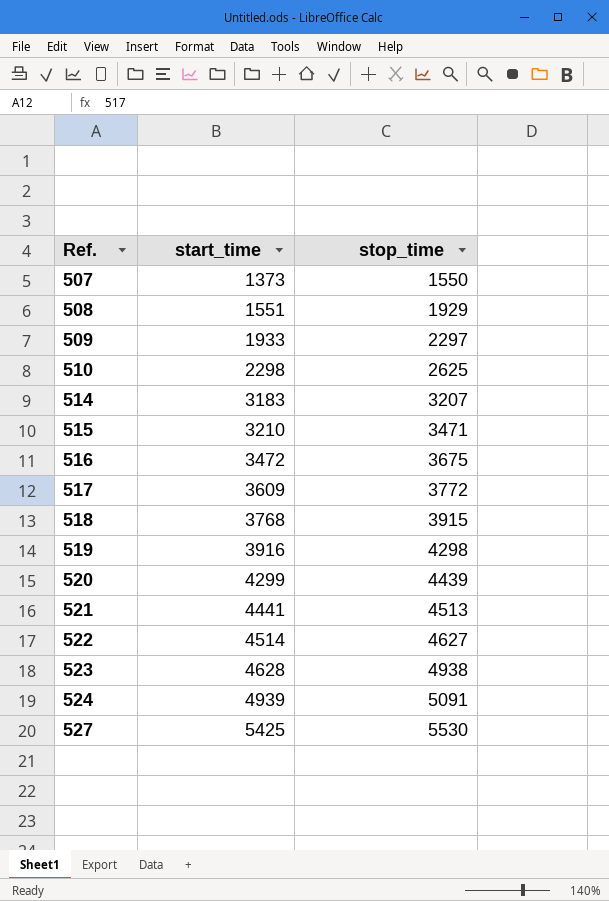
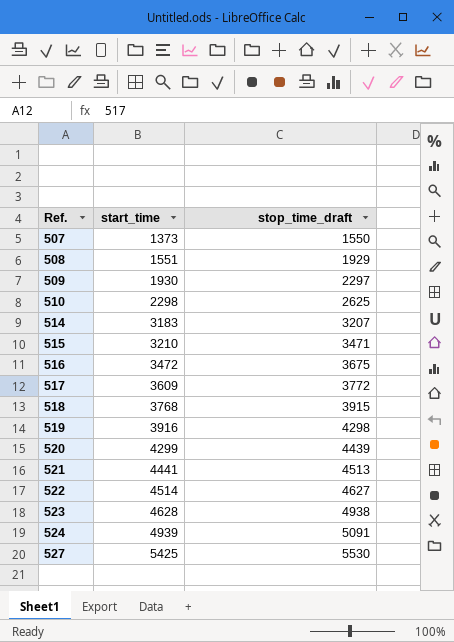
column name: stop_time -> stop_time_draft
509 | start_time: 1933 -> 1930

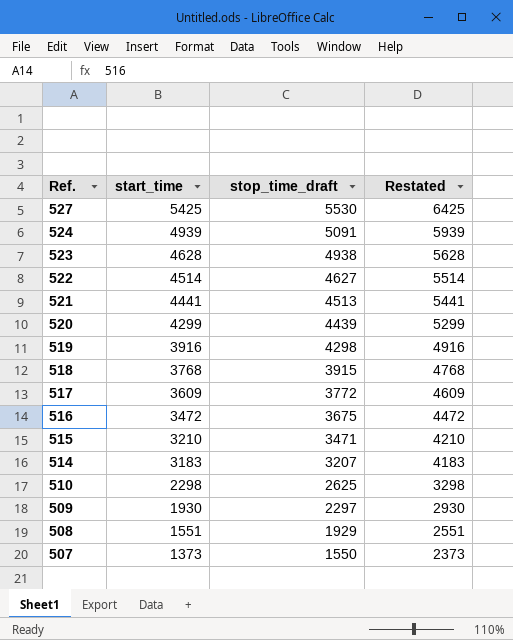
row order: Ref. ascending -> Ref. descending
column Restated | formula: none -> [start_time] + 1000

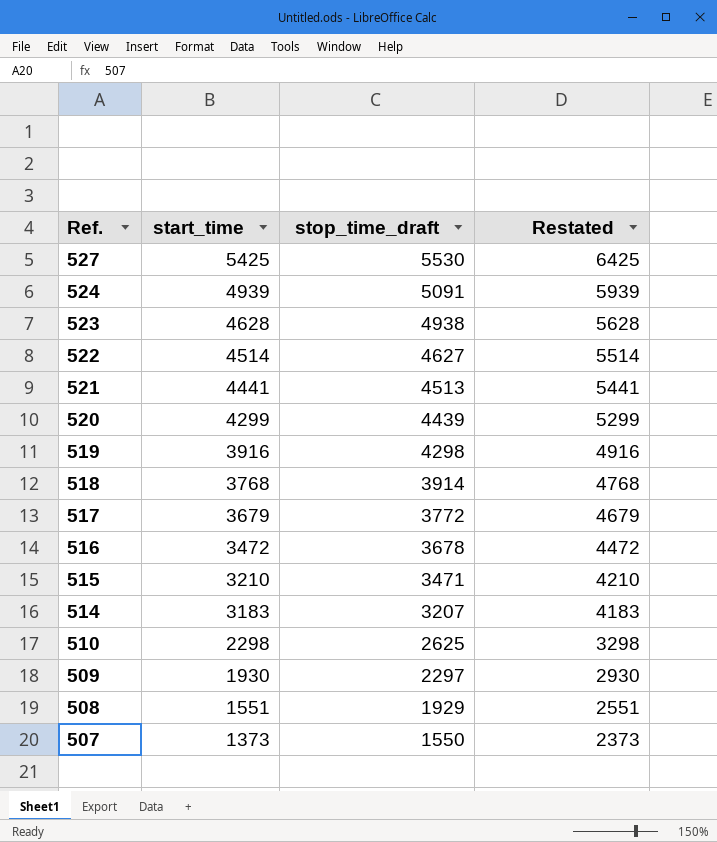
518 | stop_time_draft: 3915 -> 3914
517 | start_time: 3609 -> 3679
517 | Restated: 4609 -> 4679
516 | stop_time_draft: 3675 -> 3678

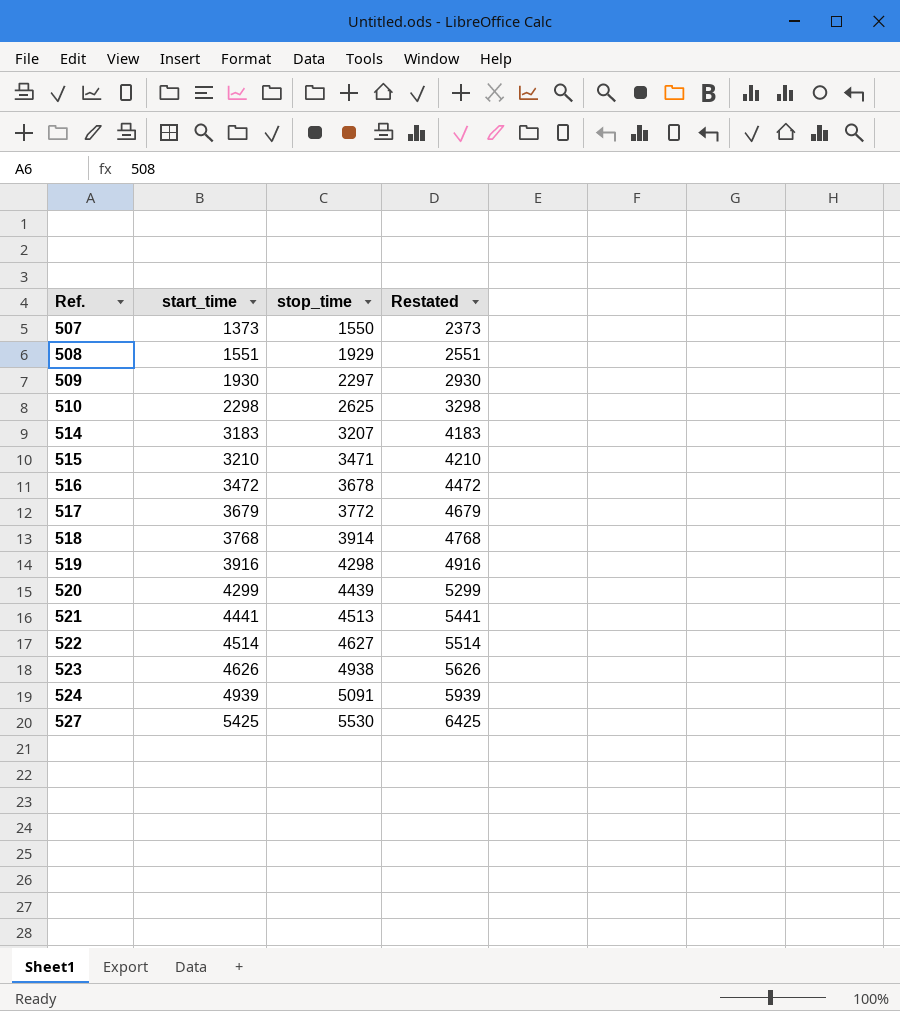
row order: Ref. descending -> Ref. ascending
column name: stop_time_draft -> stop_time
523 | start_time: 4628 -> 4626
523 | Restated: 5628 -> 5626

